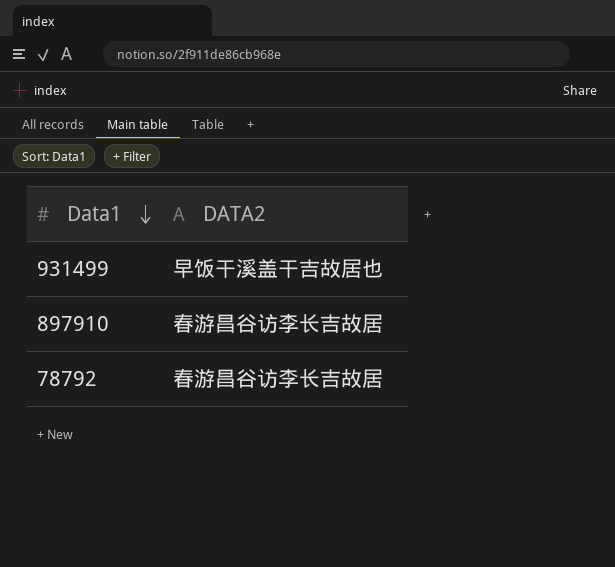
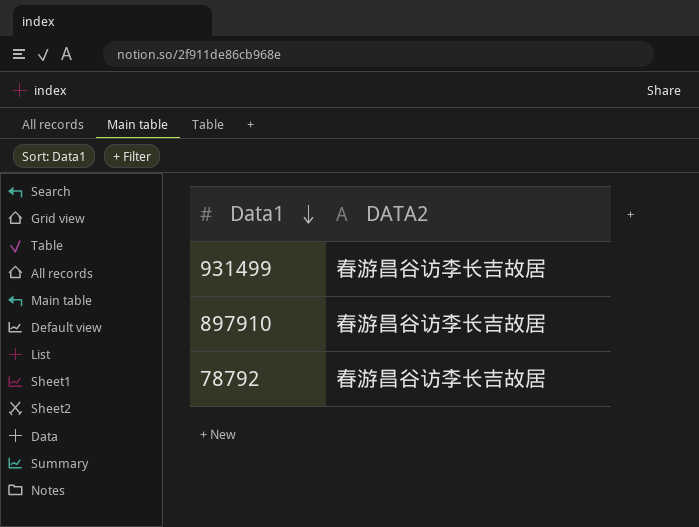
931499 | DATA2: 早饭干溪盖干吉故居也 -> 春游昌谷访李长吉故居

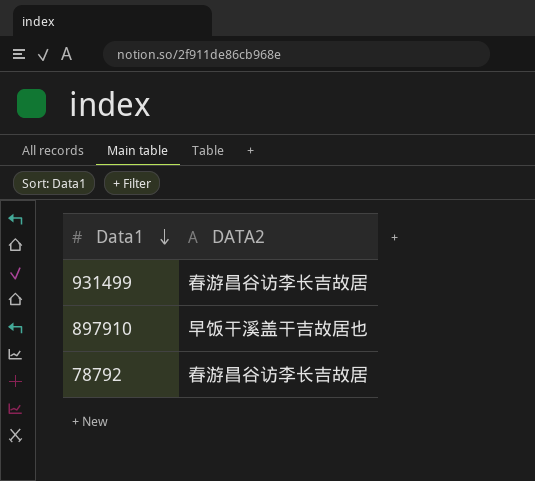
897910 | DATA2: 春游昌谷访李长吉故居 -> 早饭干溪盖干吉故居也

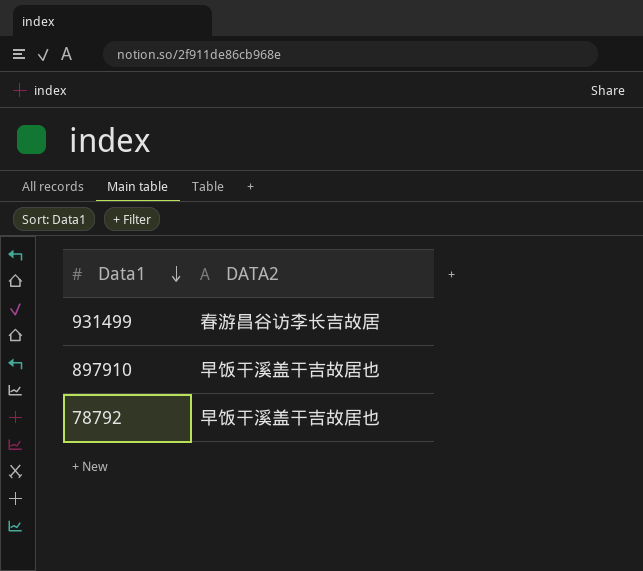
78792 | DATA2: 春游昌谷访李长吉故居 -> 早饭干溪盖干吉故居也

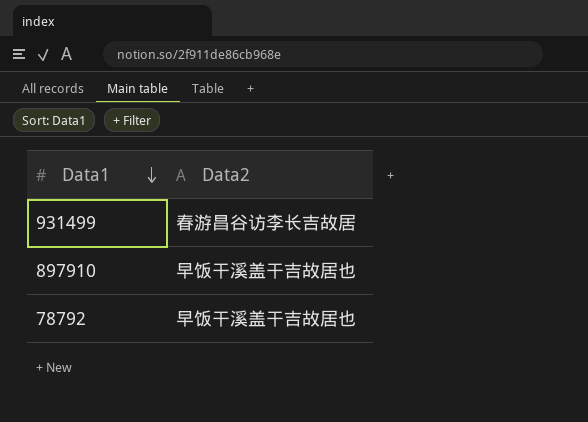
column name: DATA2 -> Data2

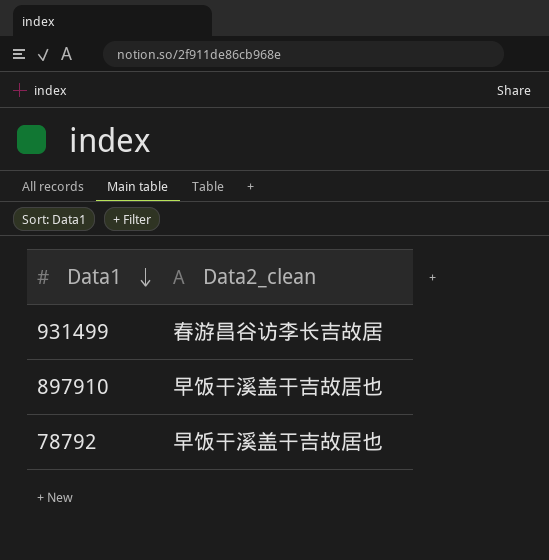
column name: Data2 -> Data2_clean

